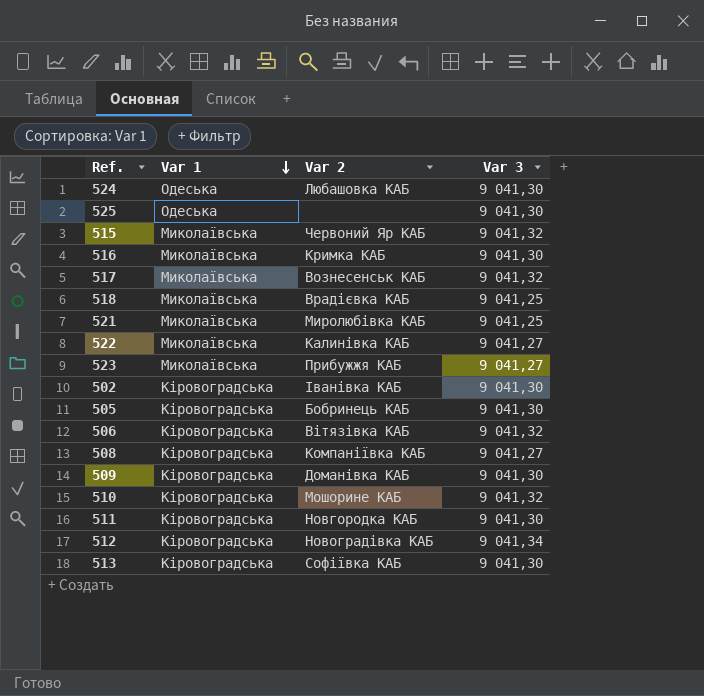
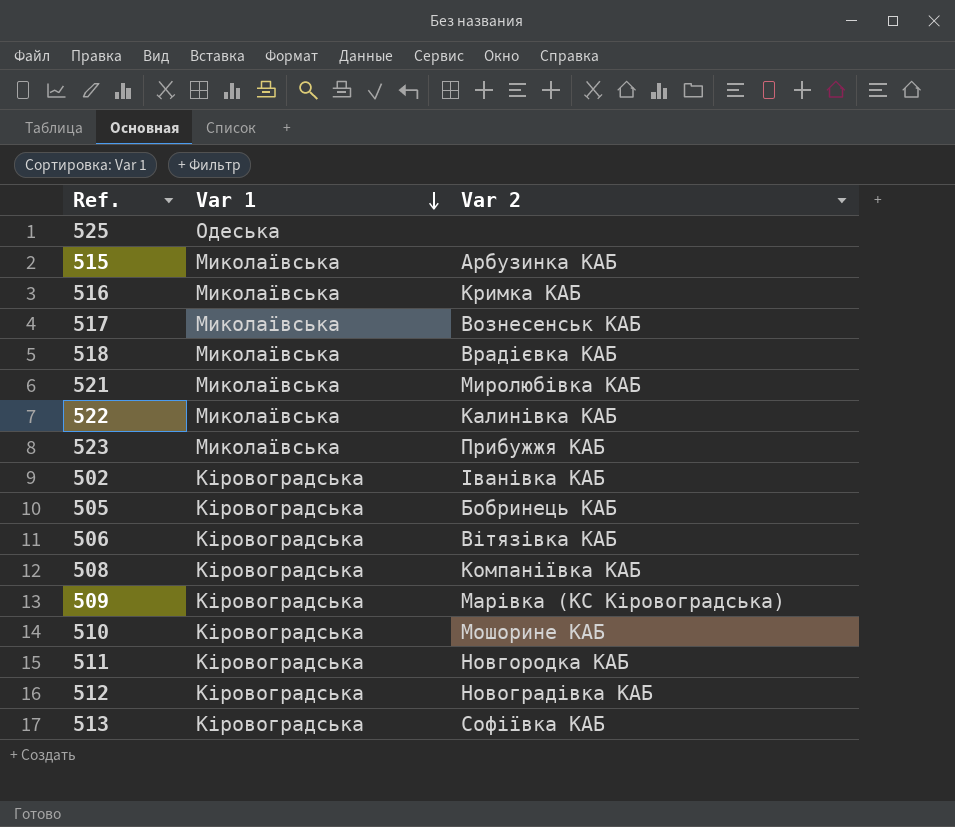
column Var 3 | position: 4 -> none
row 524: Одеська | Любашовка КАБ | 9 041,30 -> none
515 | Var 2: Червоний Яр КАБ -> Арбузинка КАБ
509 | Var 2: Доманівка КАБ -> Марівка (КС Кіровоградська)

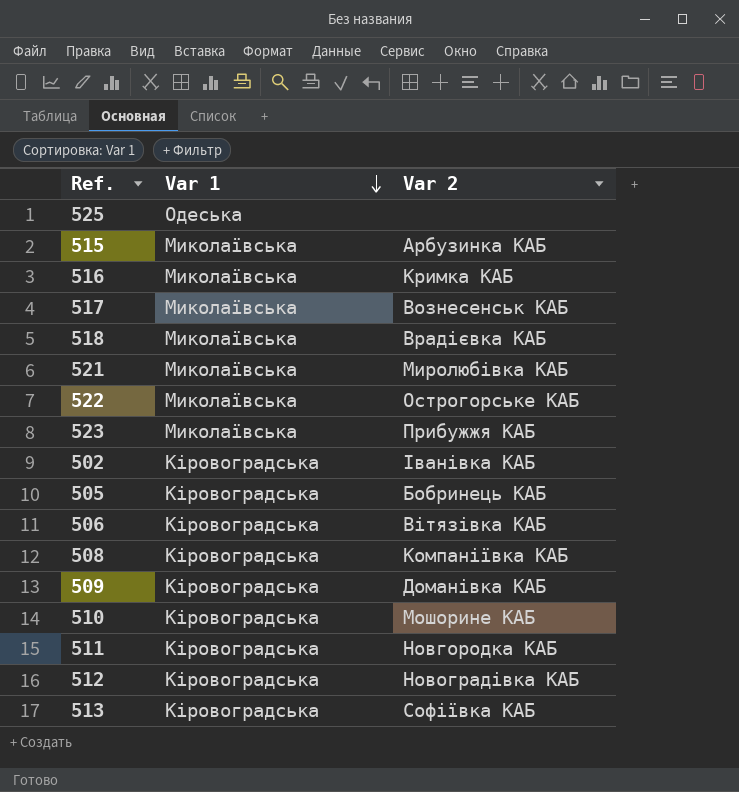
522 | Var 2: Калинівка КАБ -> Острогорське КАБ
509 | Var 2: Марівка (КС Кіровоградська) -> Доманівка КАБ

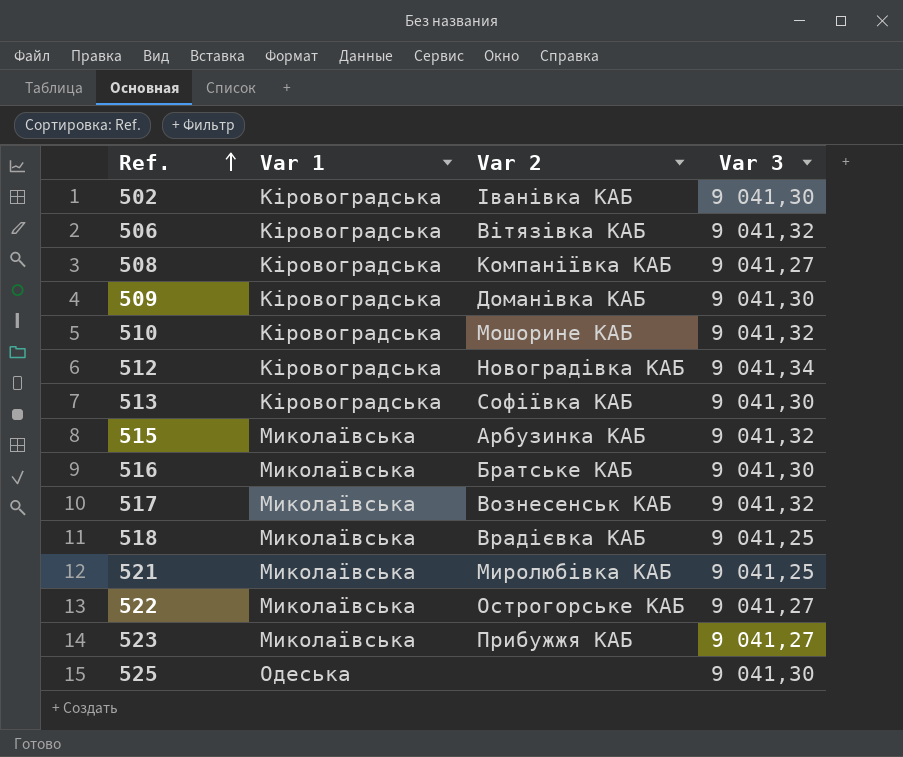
row order: Var 1 descending -> Ref. ascending
column Var 3 | position: none -> 4
row 505: Кіровоградська | Бобринець КАБ -> none
row 511: Кіровоградська | Новгородка КАБ -> none
516 | Var 2: Кримка КАБ -> Братське КАБ

